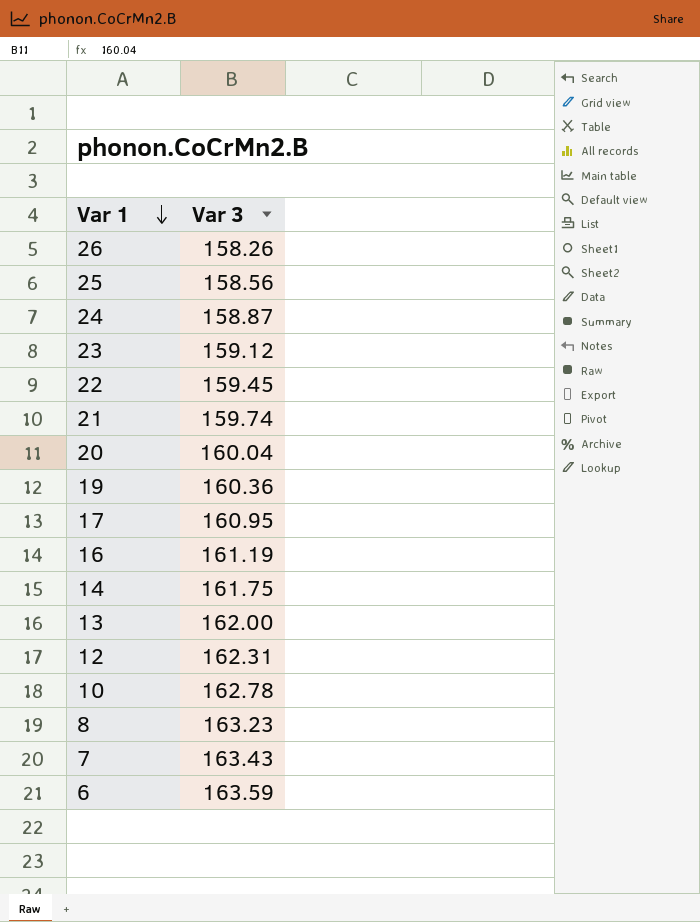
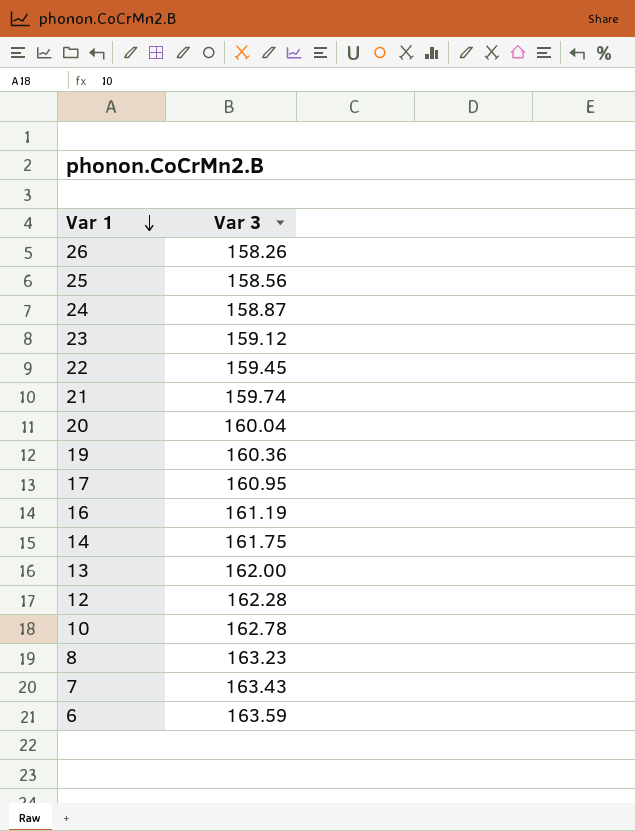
12 | Var 3: 162.31 -> 162.28

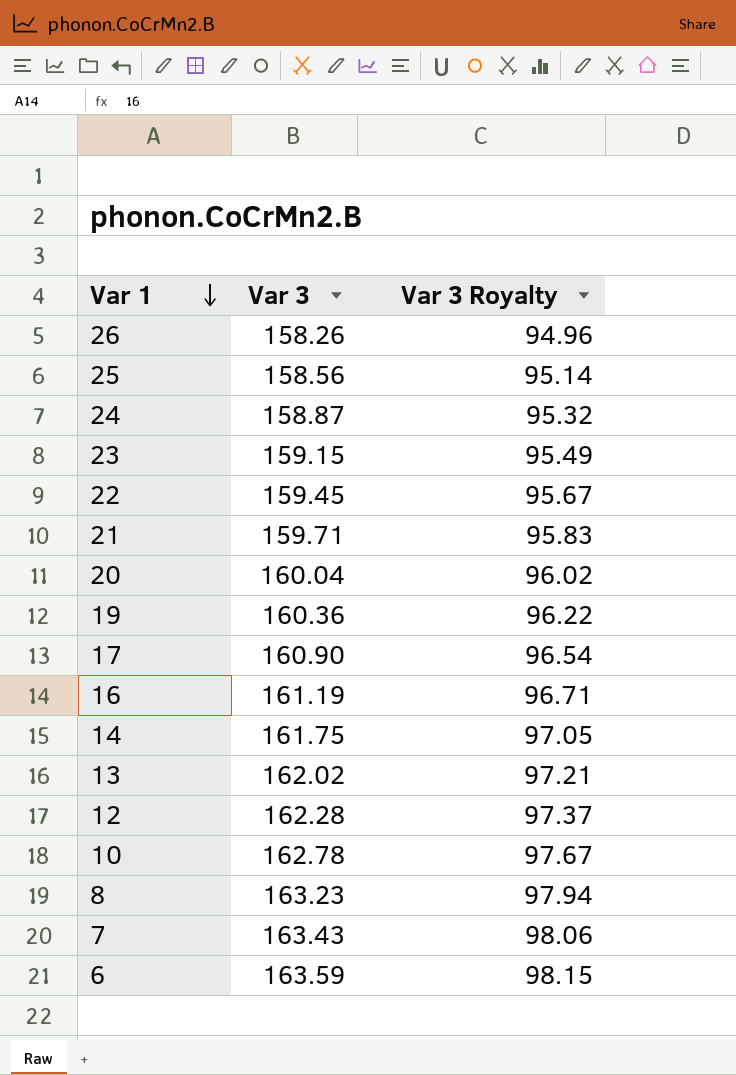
column Var 3 Royalty | formula: none -> [Var 3] * 0.6
23 | Var 3: 159.12 -> 159.15
21 | Var 3: 159.74 -> 159.71
17 | Var 3: 160.95 -> 160.90
13 | Var 3: 162.00 -> 162.02

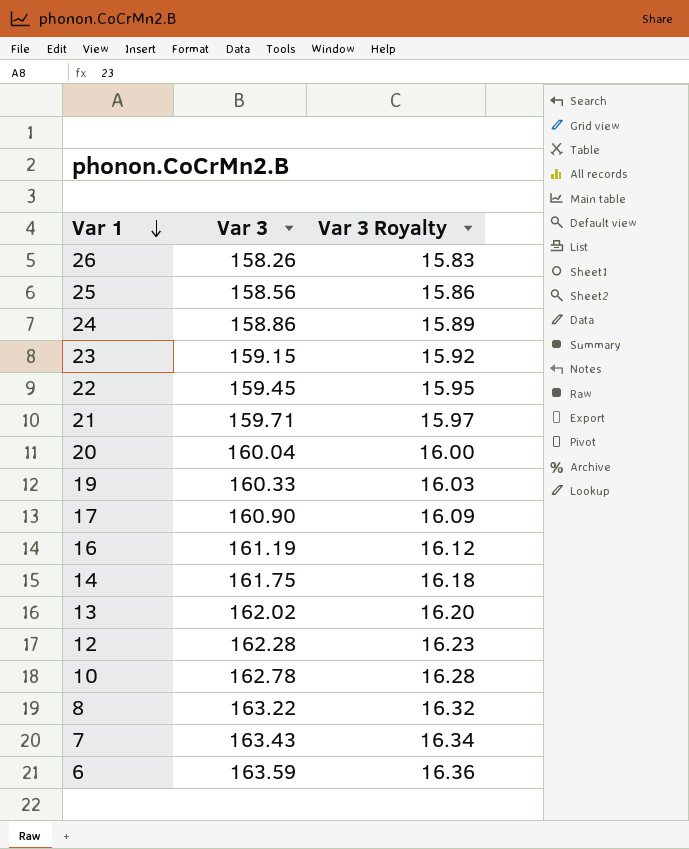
column Var 3 Royalty | formula: [Var 3] * 0.6 -> [Var 3] * 0.1
24 | Var 3: 158.87 -> 158.86
19 | Var 3: 160.36 -> 160.33
8 | Var 3: 163.23 -> 163.22

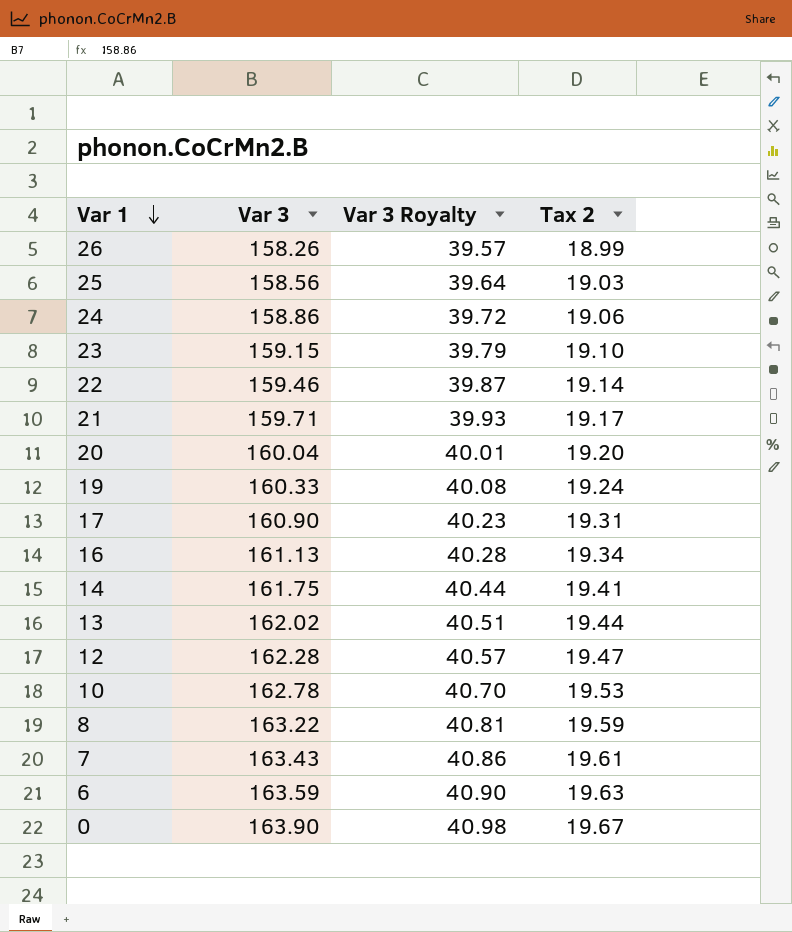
column Var 3 Royalty | formula: [Var 3] * 0.1 -> [Var 3] * 0.25
column Tax 2 | formula: none -> [Var 3] * 0.12
22 | Var 3: 159.45 -> 159.46
16 | Var 3: 161.19 -> 161.13
row 0: none -> 163.90 | 40.98 | 19.67

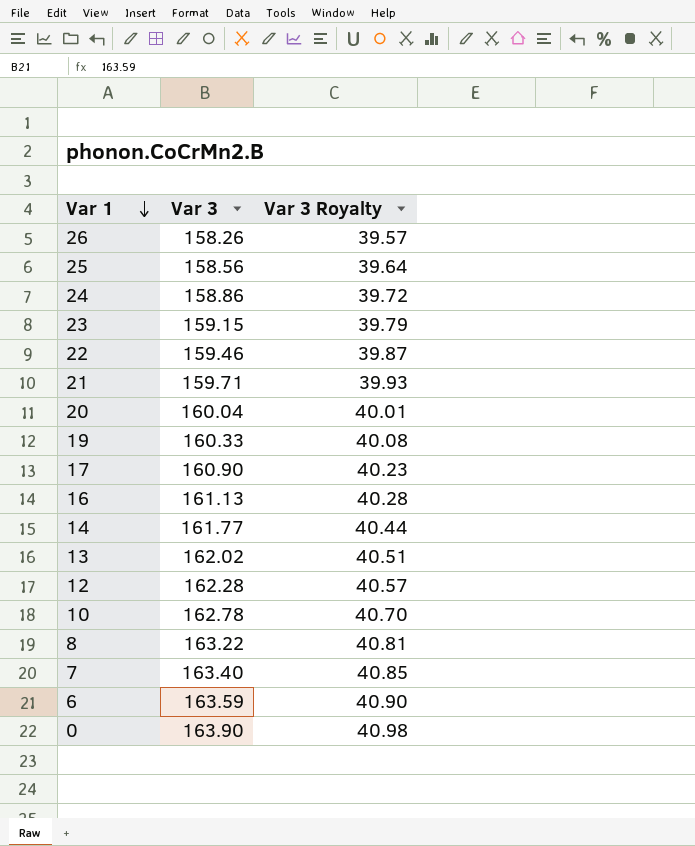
column Tax 2 | formula: [Var 3] * 0.12 -> none
14 | Var 3: 161.75 -> 161.77
7 | Var 3: 163.43 -> 163.40
7 | Var 3 Royalty: 40.86 -> 40.85

